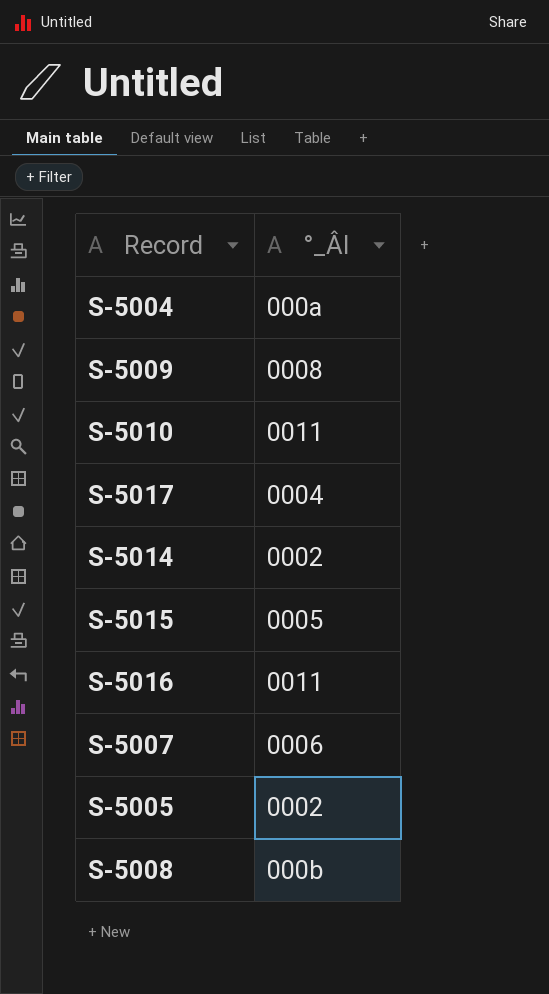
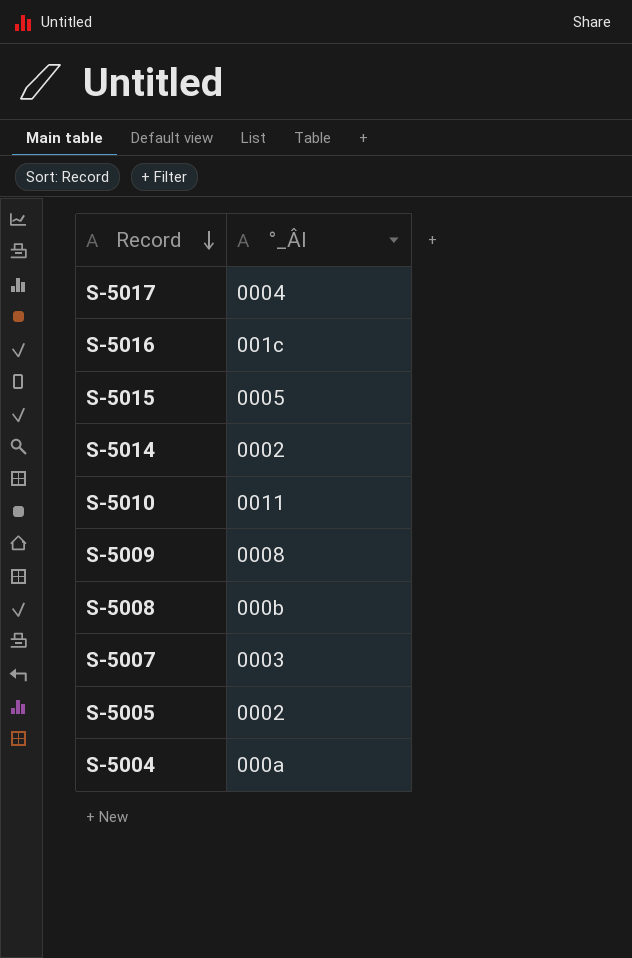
row order: none -> Record descending
S-5016 | °_ÂI: 0011 -> 001c
S-5007 | °_ÂI: 0006 -> 0003

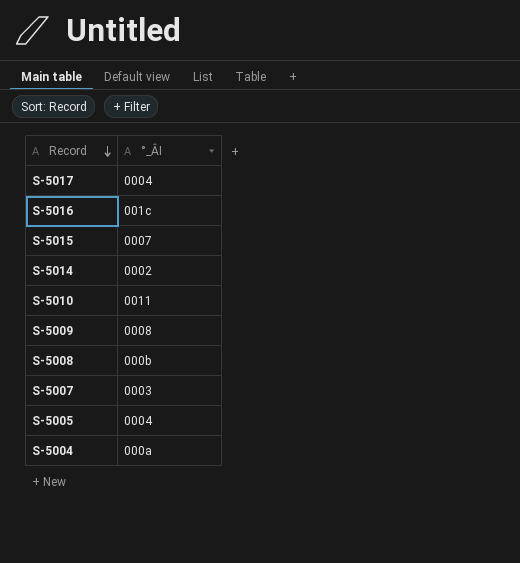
S-5015 | °_ÂI: 0005 -> 0007
S-5005 | °_ÂI: 0002 -> 0004

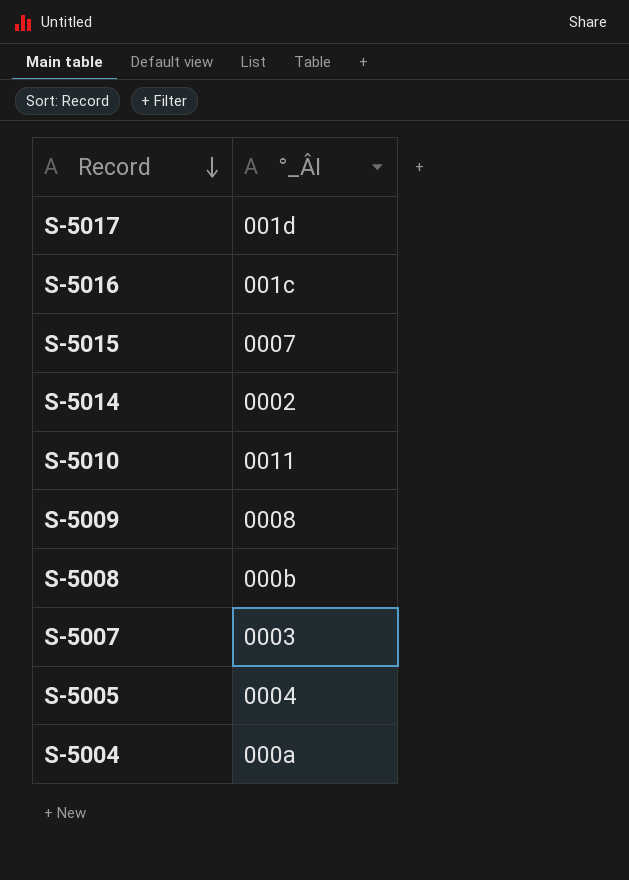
S-5017 | °_ÂI: 0004 -> 001d

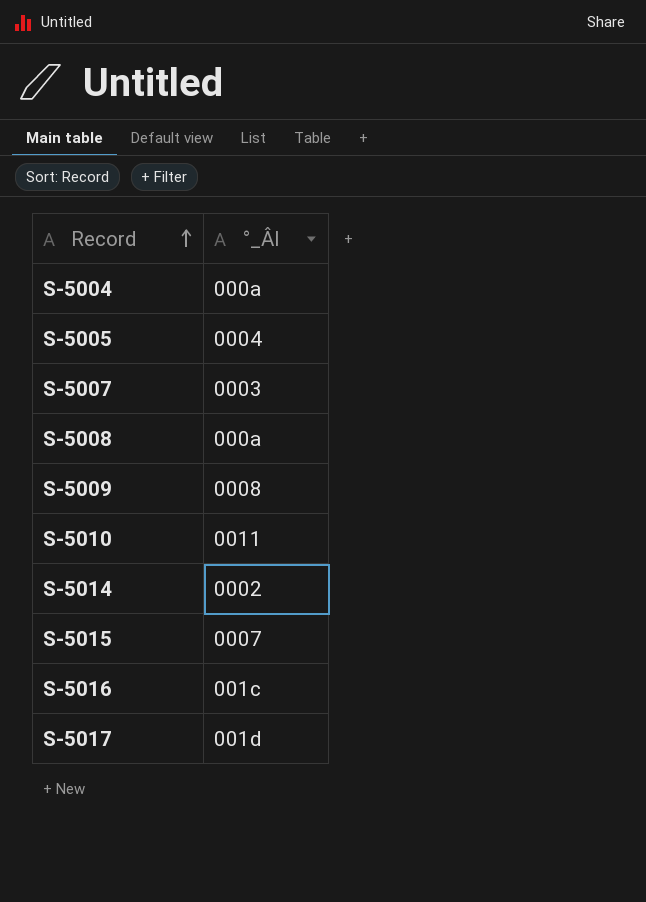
row order: Record descending -> Record ascending
S-5008 | °_ÂI: 000b -> 000a

